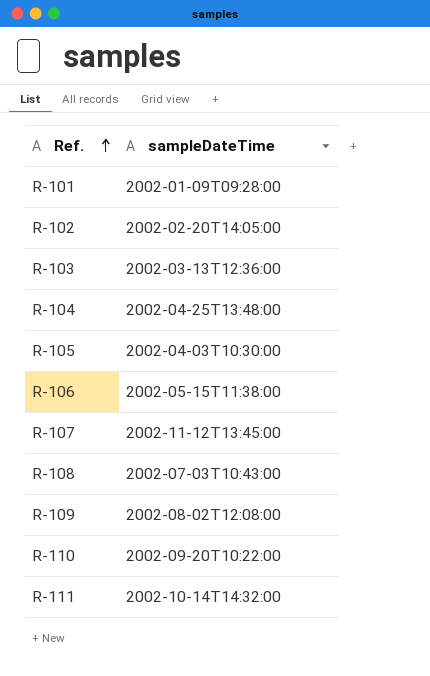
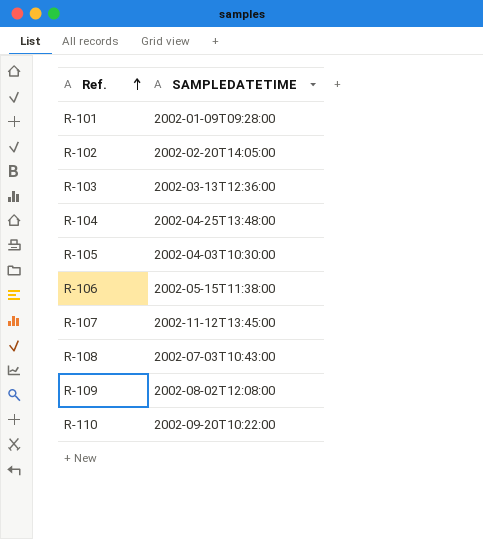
column name: sampleDateTime -> SAMPLEDATETIME
row R-111: 2002-10-14T14:32:00 -> none

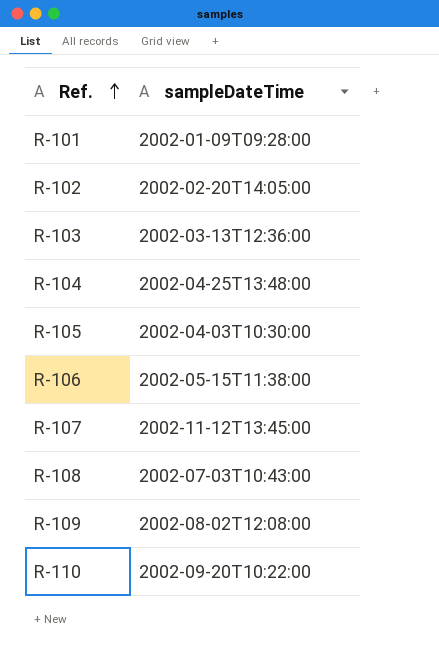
column name: SAMPLEDATETIME -> sampleDateTime

